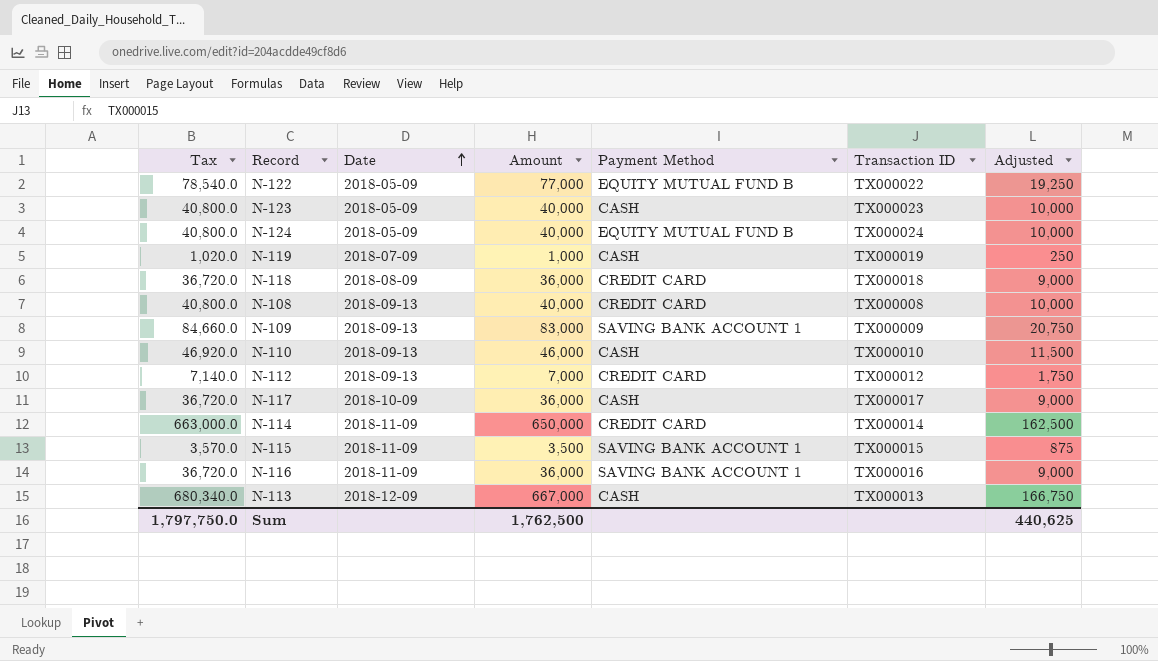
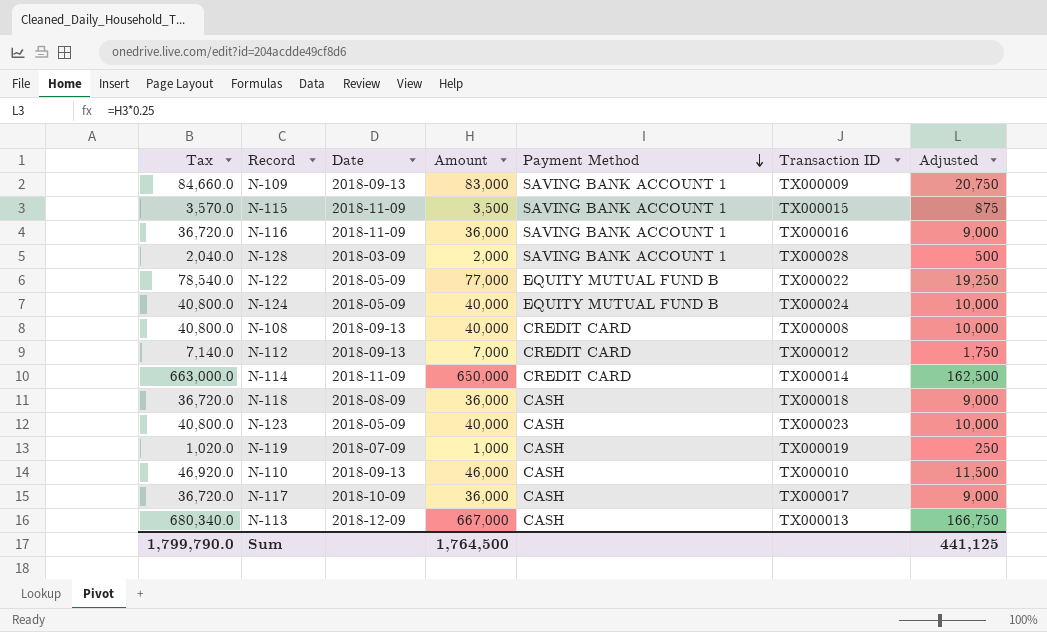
row order: Date ascending -> Payment Method descending
row N-128: none -> 2,040.0 | 2018-03-09 | 2,000 | SAVING BANK ACCOUNT 1 | TX000028 | 500
N-118 | Payment Method: CREDIT CARD -> CASH
Sum | Tax: 1,797,750.0 -> 1,799,790.0
Sum | Amount: 1,762,500 -> 1,764,500
Sum | Adjusted: 440,625 -> 441,125

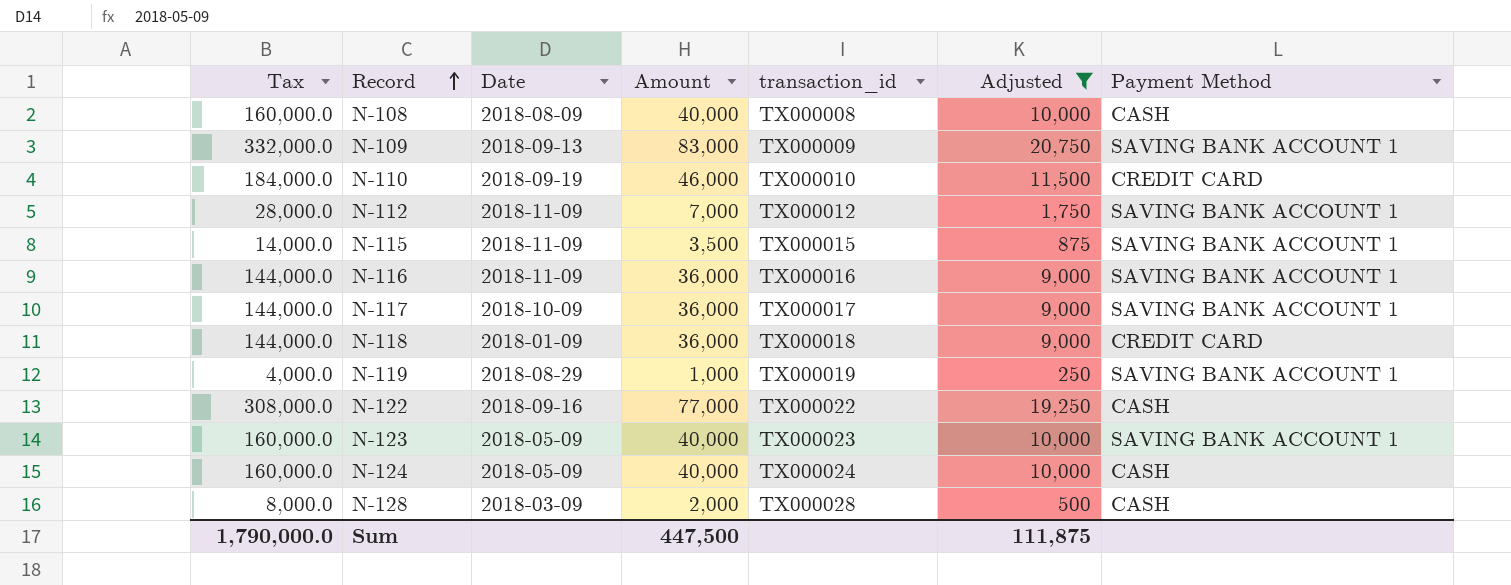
filter: none -> Adjusted <= 20,750
row order: Payment Method descending -> Record ascending
column Tax | formula: [Amount] * 1.02 -> [Amount] * 4
column name: Transaction ID -> transaction_id
column Payment Method | position: 5 -> 7
N-108 | Date: 2018-09-13 -> 2018-08-09
N-108 | Payment Method: CREDIT CARD -> CASH
N-110 | Date: 2018-09-13 -> 2018-09-19
N-110 | Payment Method: CASH -> CREDIT CARD
N-112 | Date: 2018-09-13 -> 2018-11-09
N-112 | Payment Method: CREDIT CARD -> SAVING BANK ACCOUNT 1
N-117 | Payment Method: CASH -> SAVING BANK ACCOUNT 1
N-118 | Date: 2018-08-09 -> 2018-01-09
N-118 | Payment Method: CASH -> CREDIT CARD
N-119 | Date: 2018-07-09 -> 2018-08-29
N-119 | Payment Method: CASH -> SAVING BANK ACCOUNT 1
N-122 | Date: 2018-05-09 -> 2018-09-16
N-122 | Payment Method: EQUITY MUTUAL FUND B -> CASH
N-123 | Payment Method: CASH -> SAVING BANK ACCOUNT 1
N-124 | Payment Method: EQUITY MUTUAL FUND B -> CASH
N-128 | Payment Method: SAVING BANK ACCOUNT 1 -> CASH
Sum | Tax: 1,799,790.0 -> 1,790,000.0
Sum | Amount: 1,764,500 -> 447,500
Sum | Adjusted: 441,125 -> 111,875

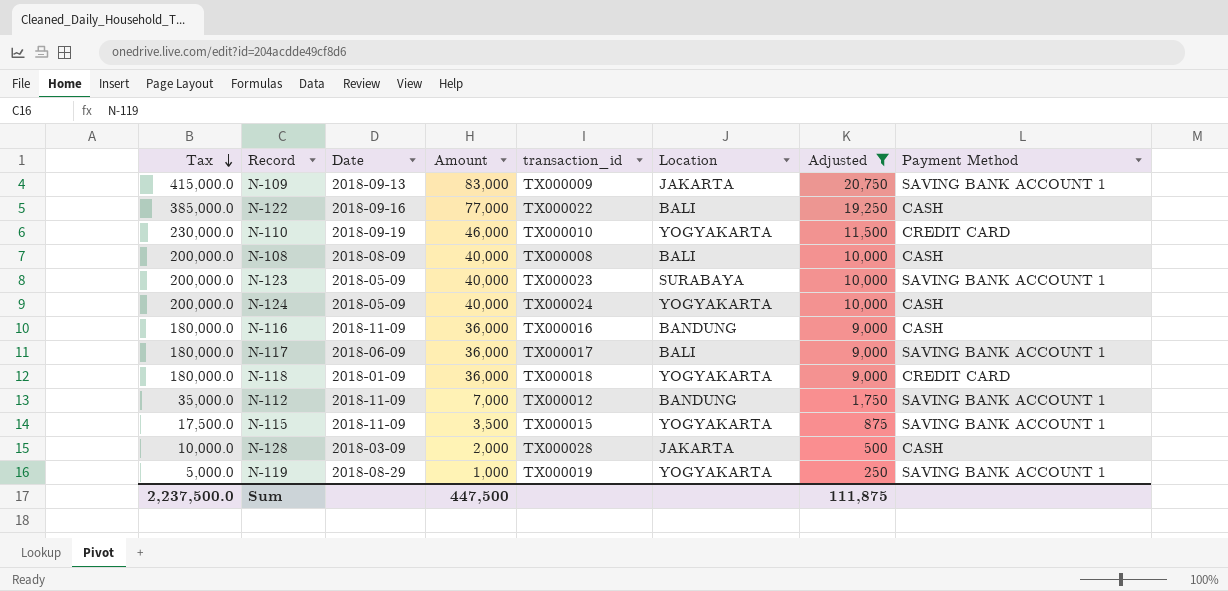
row order: Record ascending -> Tax descending
column Tax | formula: [Amount] * 4 -> [Amount] * 5
column Location | position: none -> 6
N-116 | Payment Method: SAVING BANK ACCOUNT 1 -> CASH
N-117 | Date: 2018-10-09 -> 2018-06-09
Sum | Tax: 1,790,000.0 -> 2,237,500.0

